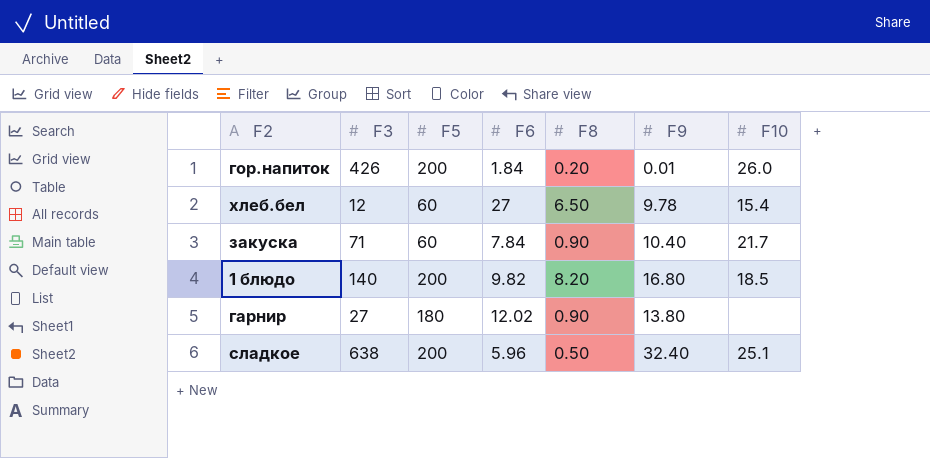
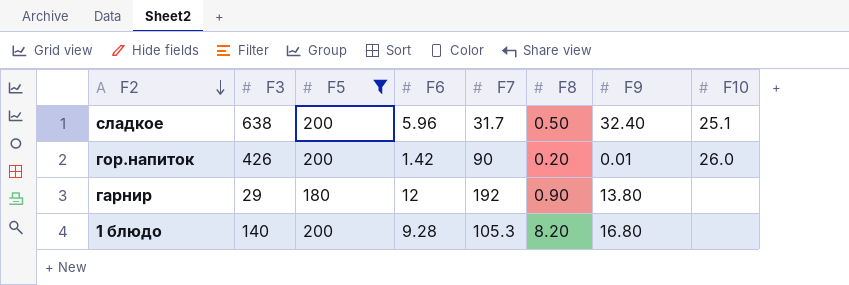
filter: none -> F5 != 60
row order: none -> F2 descending
column F7 | position: none -> 5
гор.напиток | F6: 1.84 -> 1.42
гарнир | F3: 27 -> 29
гарнир | F6: 12.02 -> 12
1 блюдо | F6: 9.82 -> 9.28
1 блюдо | F10: 18.5 -> none

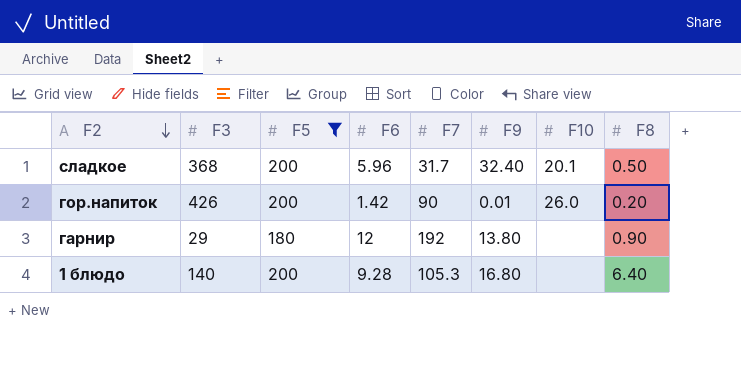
column F8 | position: 6 -> 8
сладкое | F3: 638 -> 368
сладкое | F10: 25.1 -> 20.1
1 блюдо | F8: 8.20 -> 6.40

